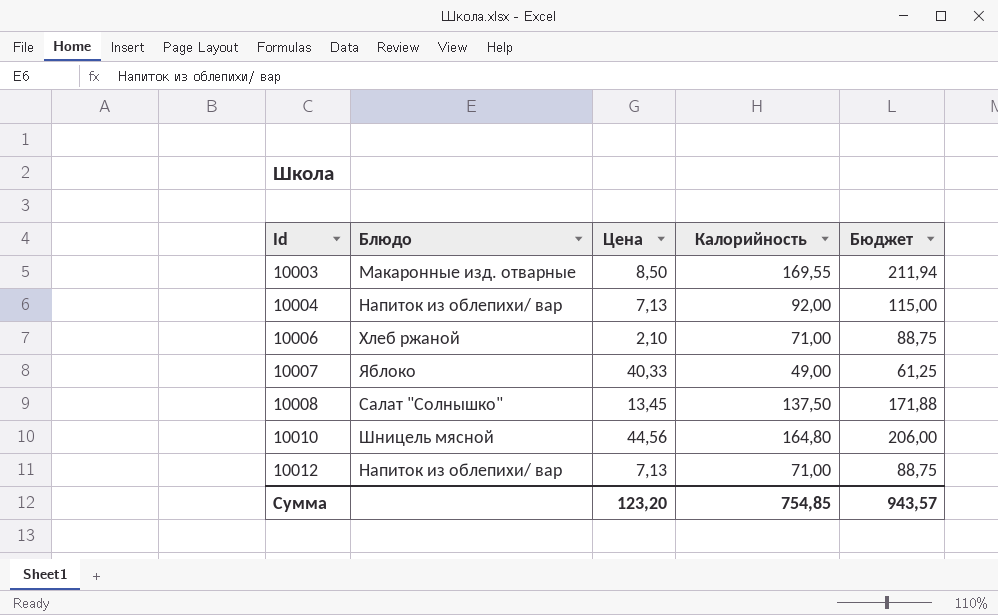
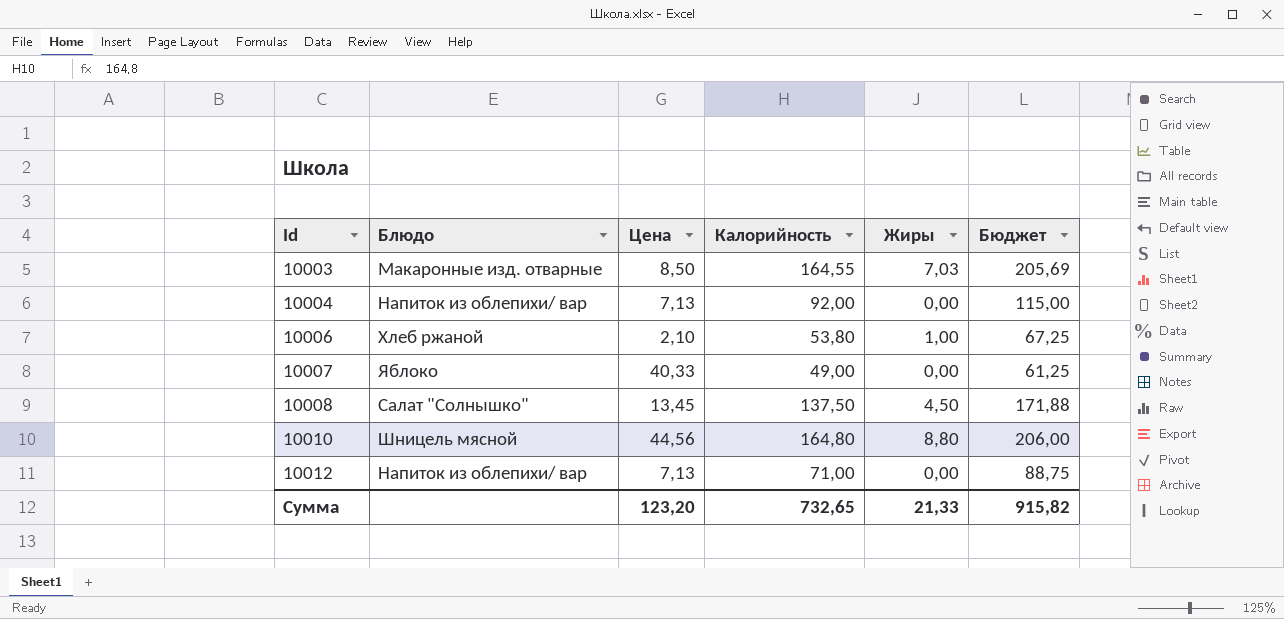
column Жиры | position: none -> 5
10003 | Калорийность: 169,55 -> 164,55
10003 | Бюджет: 211,94 -> 205,69
10006 | Калорийность: 71,00 -> 53,80
10006 | Бюджет: 88,75 -> 67,25
Сумма | Калорийность: 754,85 -> 732,65
Сумма | Бюджет: 943,57 -> 915,82

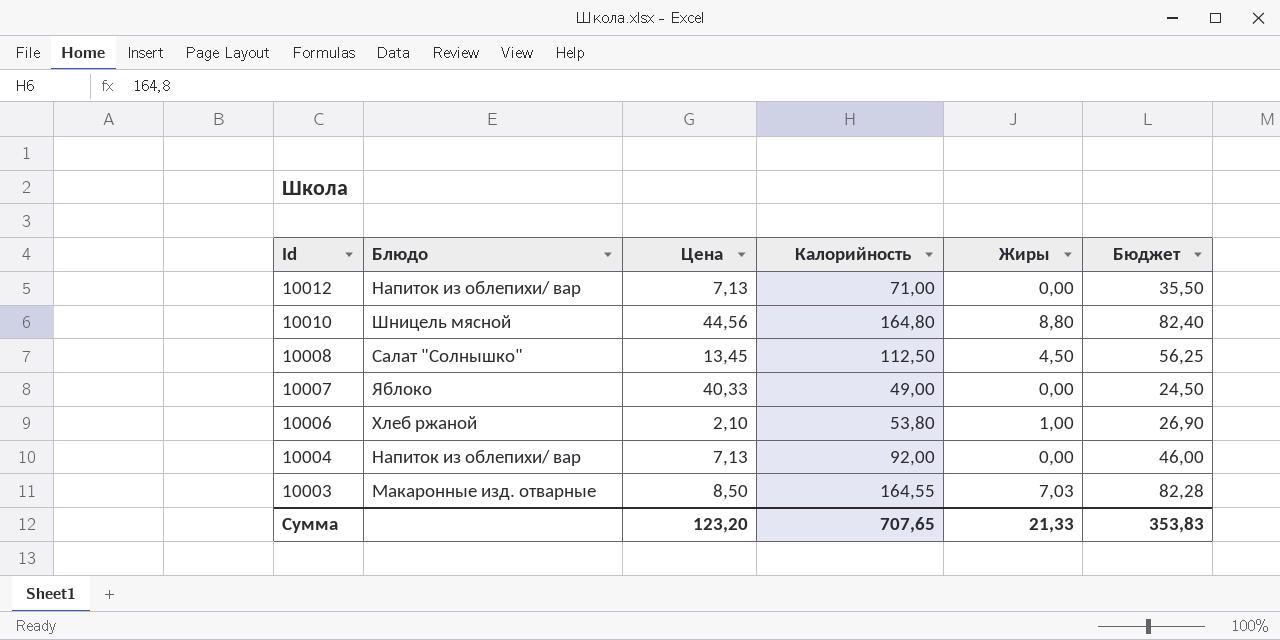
row order: Id ascending -> Id descending
column Бюджет | formula: [Калорийность] * 1,25 -> [Калорийность] * 0,5
10008 | Калорийность: 137,50 -> 112,50
Сумма | Калорийность: 732,65 -> 707,65
Сумма | Бюджет: 915,82 -> 353,83

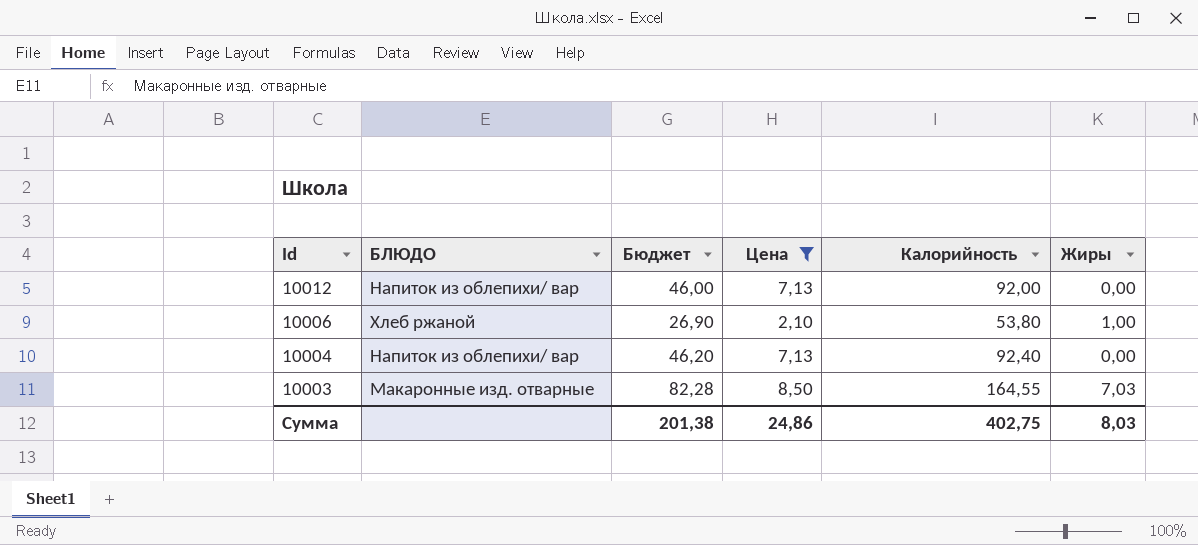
filter: none -> Цена <= 8,50
column name: Блюдо -> БЛЮДО
column Бюджет | position: 6 -> 3
10012 | Бюджет: 35,50 -> 46,00
10012 | Калорийность: 71,00 -> 92,00
10004 | Бюджет: 46,00 -> 46,20
10004 | Калорийность: 92,00 -> 92,40
Сумма | Бюджет: 353,83 -> 201,38
Сумма | Цена: 123,20 -> 24,86
Сумма | Калорийность: 707,65 -> 402,75
Сумма | Жиры: 21,33 -> 8,03

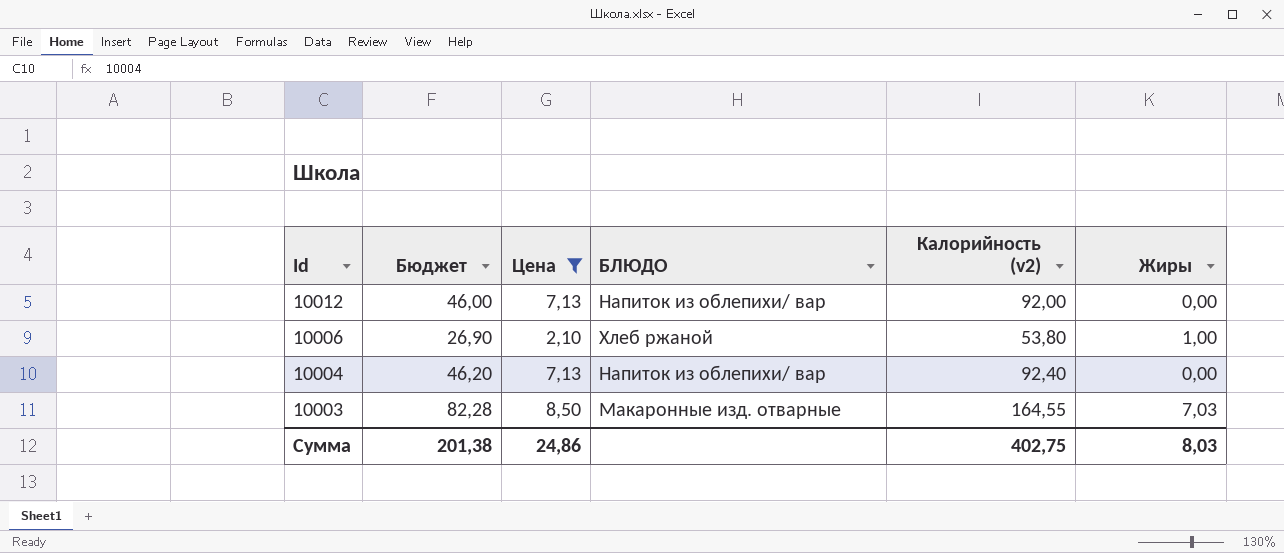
column БЛЮДО | position: 2 -> 4
column name: Калорийность -> Калорийность (v2)

